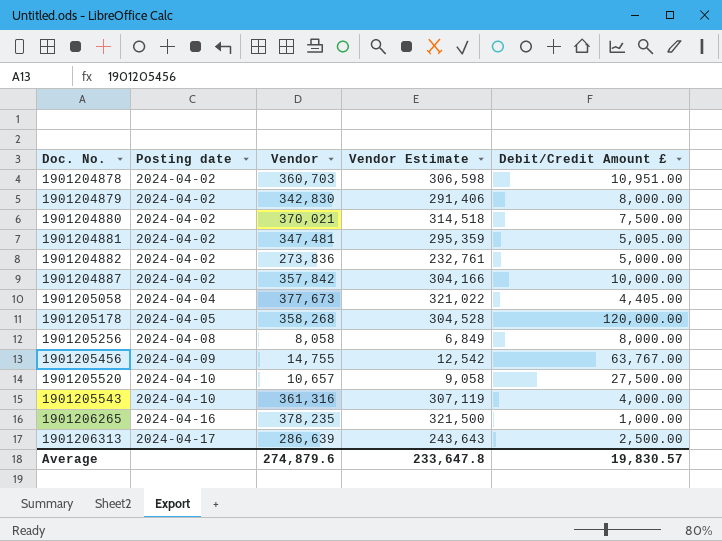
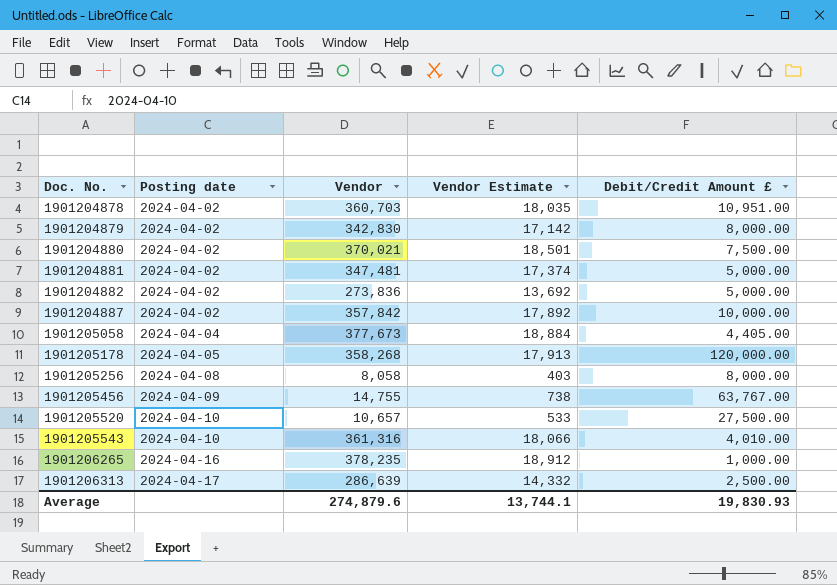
column Vendor Estimate | formula: [Vendor] * 0.85 -> [Vendor] * 0.05
1901204881 | Debit/Credit Amount £: 5,005.00 -> 5,000.00
1901205543 | Debit/Credit Amount £: 4,000.00 -> 4,010.00
Average | Vendor Estimate: 233,647.8 -> 13,744.1
Average | Debit/Credit Amount £: 19,830.57 -> 19,830.93

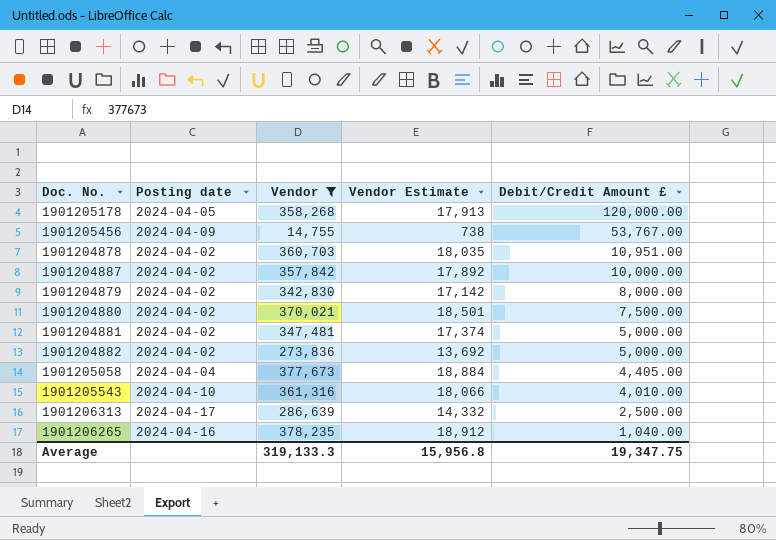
filter: none -> Vendor >= 14,755
row order: Doc. No. ascending -> Debit/Credit Amount £ descending
1901205456 | Debit/Credit Amount £: 63,767.00 -> 53,767.00
1901206265 | Debit/Credit Amount £: 1,000.00 -> 1,040.00
Average | Vendor: 274,879.6 -> 319,133.3
Average | Vendor Estimate: 13,744.1 -> 15,956.8
Average | Debit/Credit Amount £: 19,830.93 -> 19,347.75

